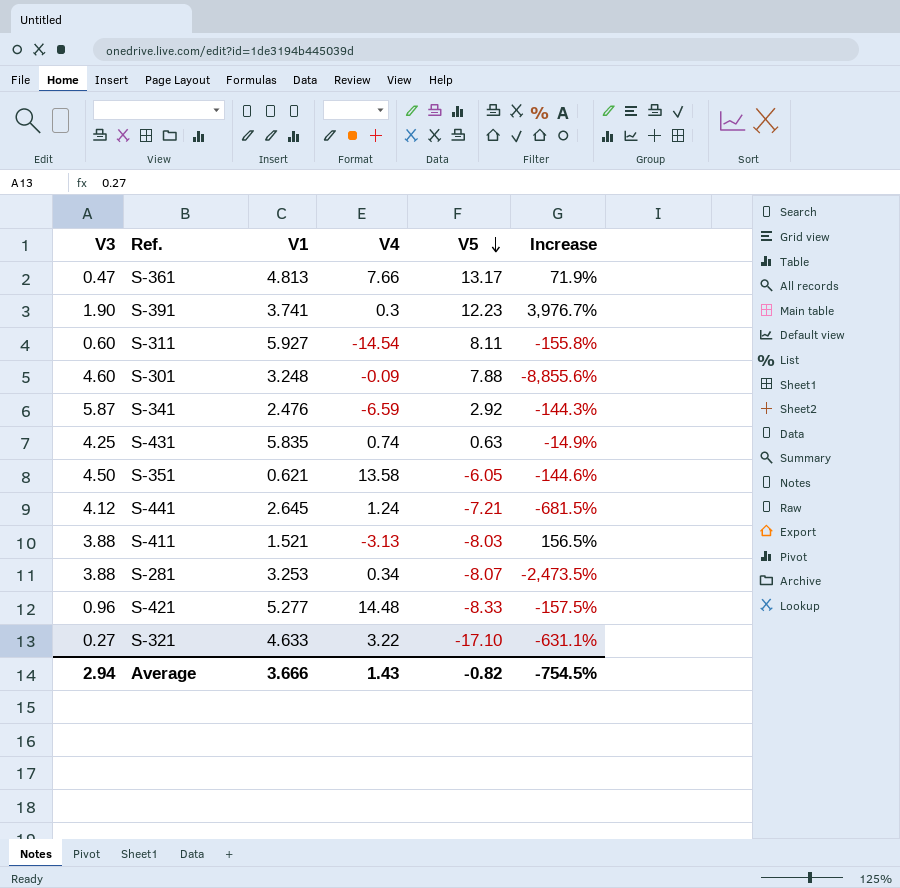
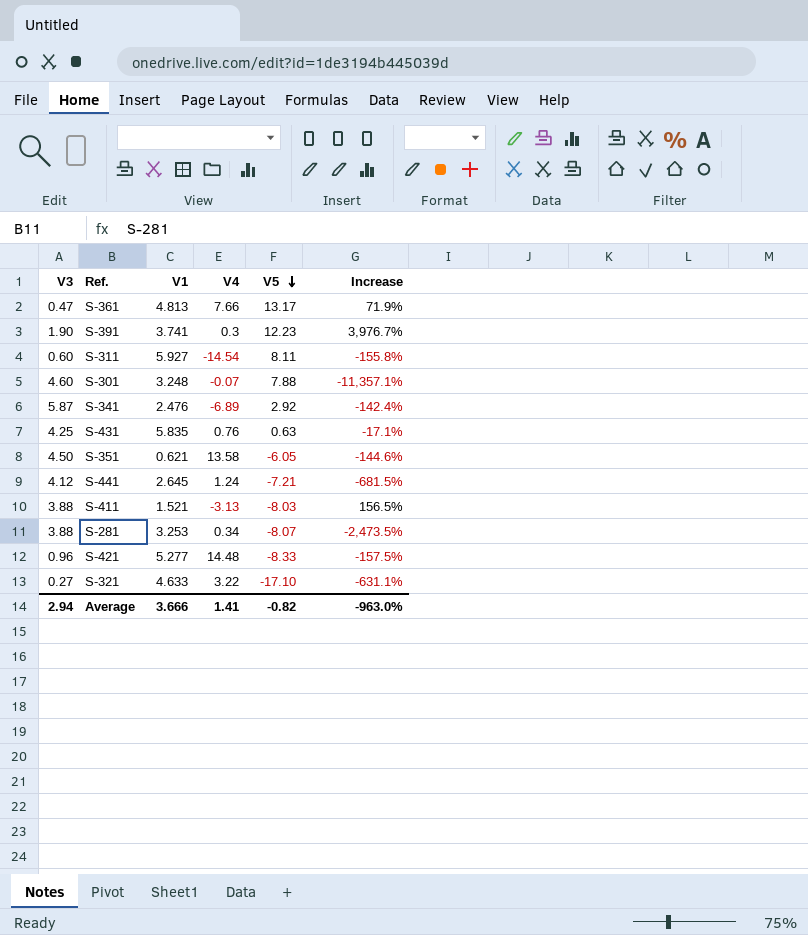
S-301 | V4: -0.09 -> -0.07
S-301 | Increase: -8,855.6% -> -11,357.1%
S-341 | V4: -6.59 -> -6.89
S-341 | Increase: -144.3% -> -142.4%
S-431 | V4: 0.74 -> 0.76
S-431 | Increase: -14.9% -> -17.1%
Average | V4: 1.43 -> 1.41
Average | Increase: -754.5% -> -963.0%

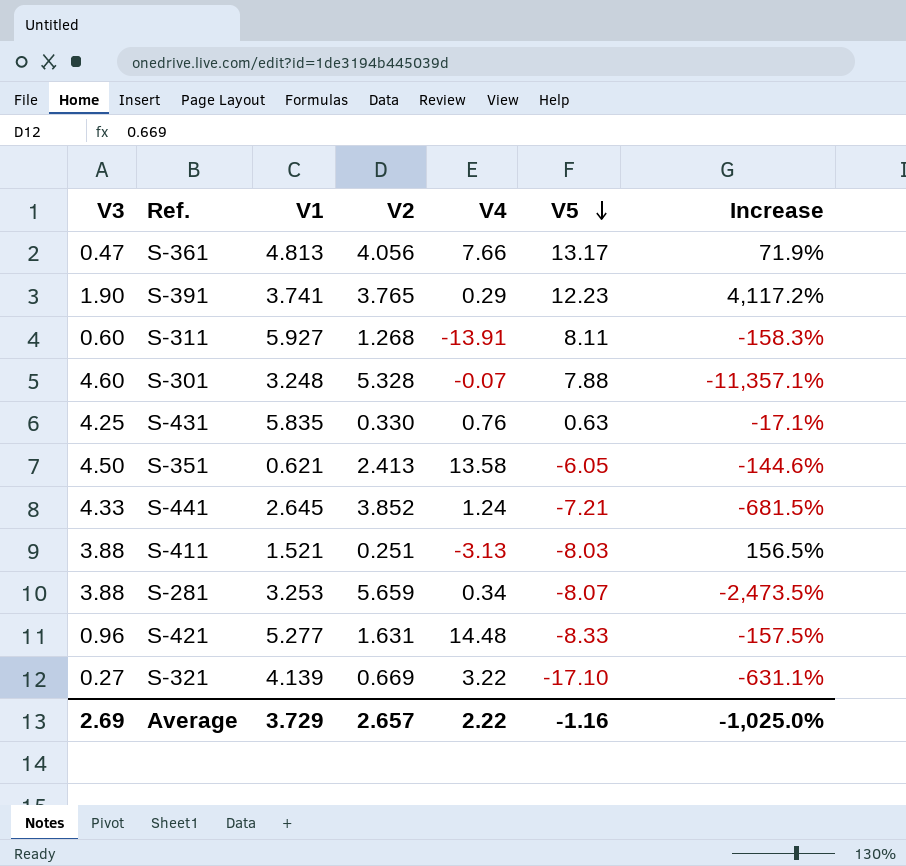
column V2 | position: none -> 4
row S-341: 5.87 | 2.476 | -6.89 | 2.92 | -142.4% -> none
S-391 | V4: 0.3 -> 0.29
S-391 | Increase: 3,976.7% -> 4,117.2%
S-311 | V4: -14.54 -> -13.91
S-311 | Increase: -155.8% -> -158.3%
S-441 | V3: 4.12 -> 4.33
S-321 | V1: 4.633 -> 4.139
Average | V3: 2.94 -> 2.69
Average | V1: 3.666 -> 3.729
Average | V4: 1.41 -> 2.22
Average | V5: -0.82 -> -1.16
Average | Increase: -963.0% -> -1,025.0%

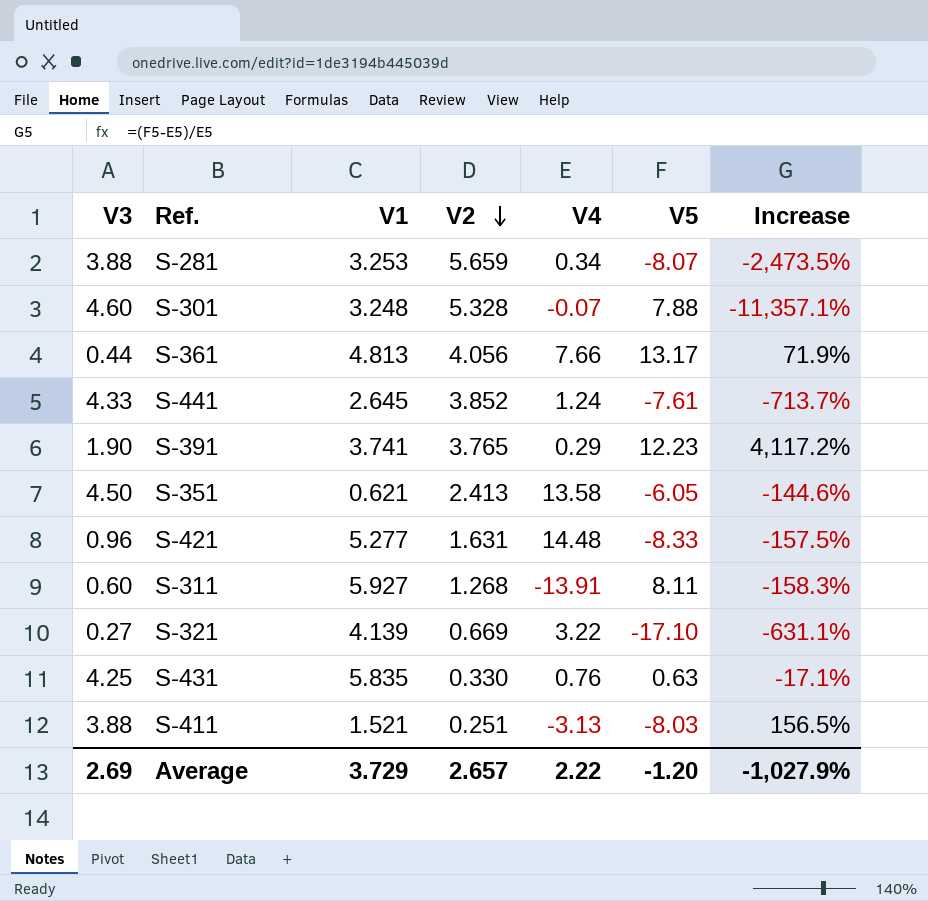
row order: V5 descending -> V2 descending
S-361 | V3: 0.47 -> 0.44
S-441 | V5: -7.21 -> -7.61
S-441 | Increase: -681.5% -> -713.7%
Average | V5: -1.16 -> -1.20
Average | Increase: -1,025.0% -> -1,027.9%

